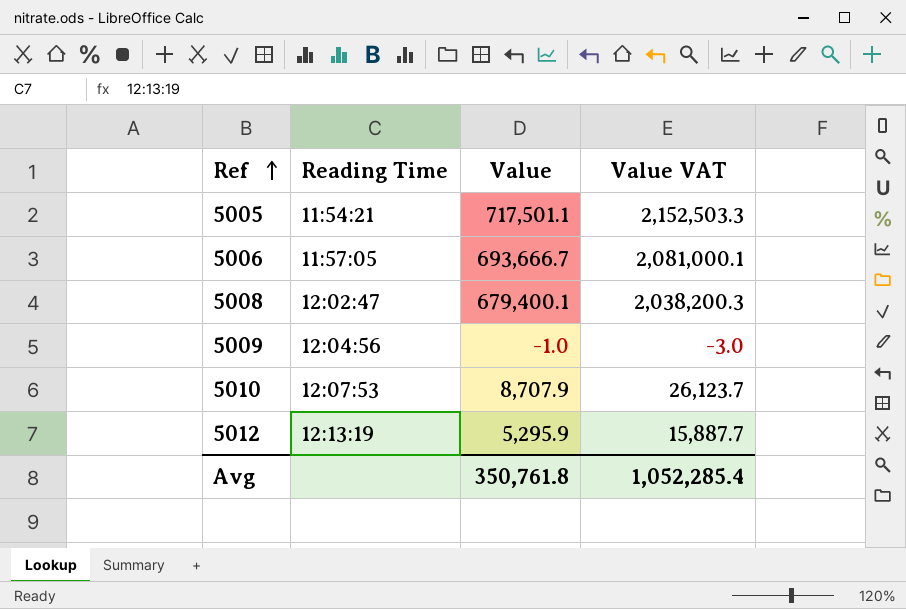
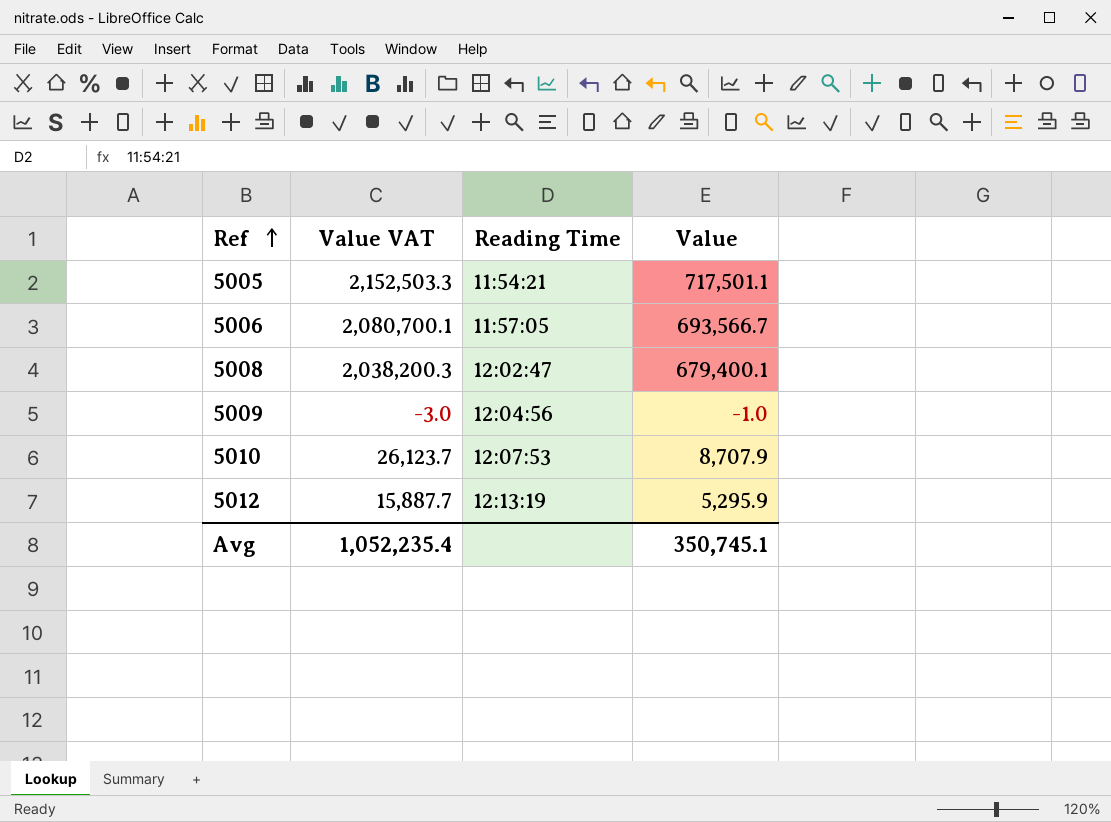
column Value VAT | position: 4 -> 2
5006 | Value VAT: 2,081,000.1 -> 2,080,700.1
5006 | Value: 693,666.7 -> 693,566.7
Avg | Value VAT: 1,052,285.4 -> 1,052,235.4
Avg | Value: 350,761.8 -> 350,745.1

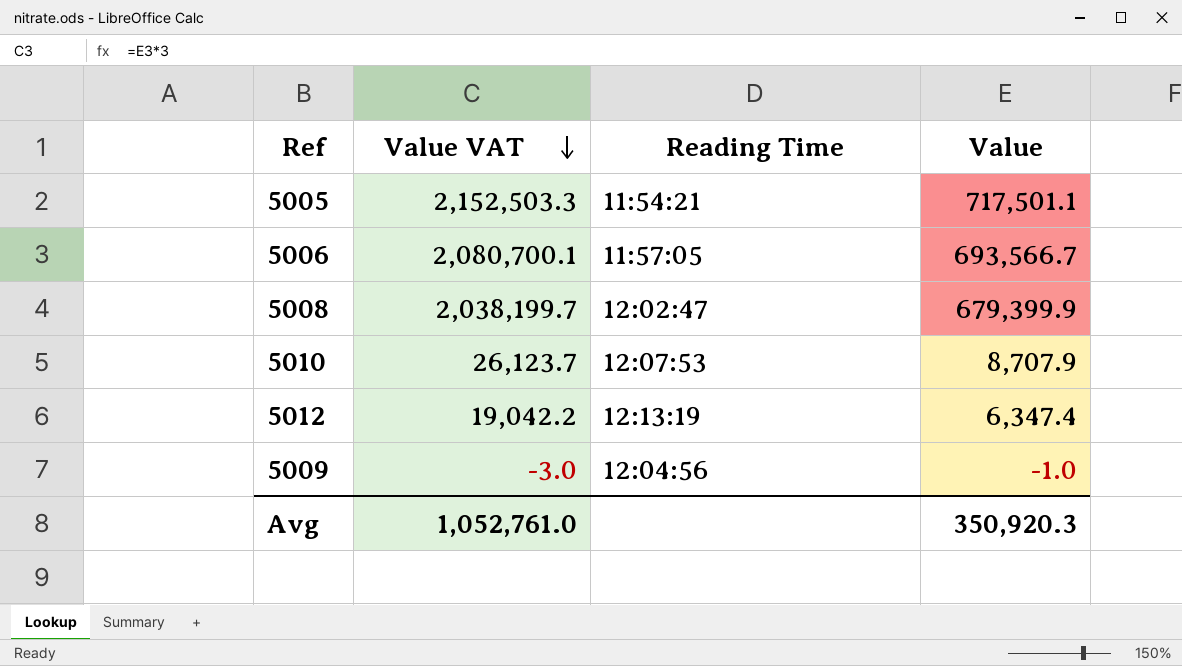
row order: Ref ascending -> Value VAT descending
5008 | Value VAT: 2,038,200.3 -> 2,038,199.7
5008 | Value: 679,400.1 -> 679,399.9
5012 | Value VAT: 15,887.7 -> 19,042.2
5012 | Value: 5,295.9 -> 6,347.4
Avg | Value VAT: 1,052,235.4 -> 1,052,761.0
Avg | Value: 350,745.1 -> 350,920.3

